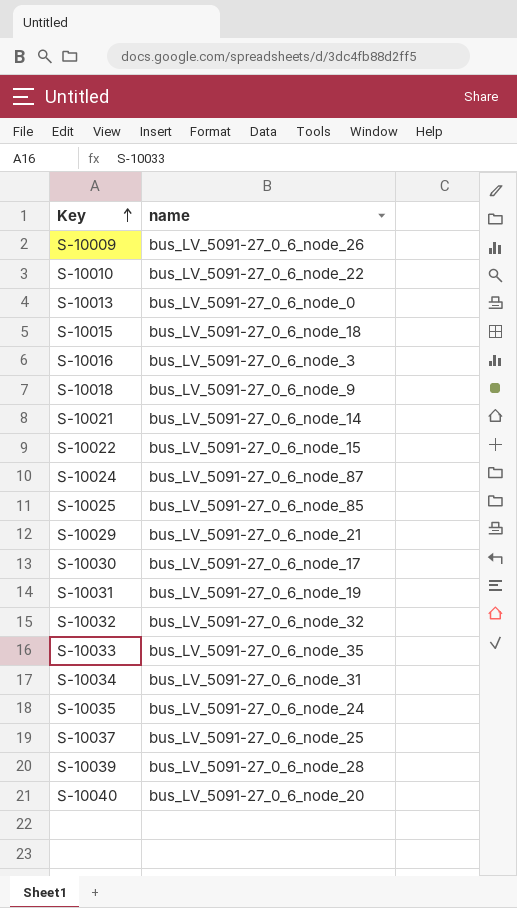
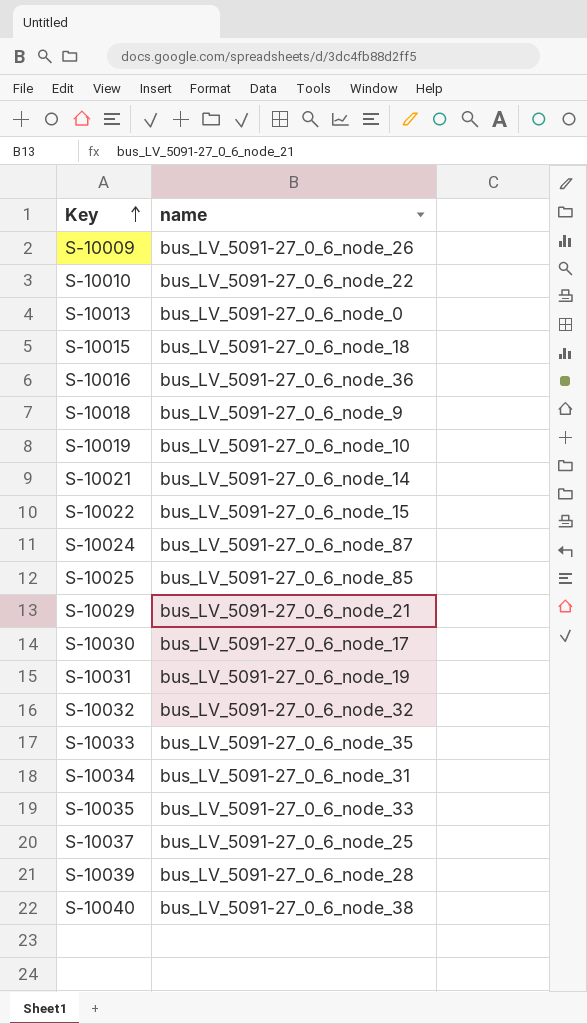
S-10016 | name: bus_LV_5091-27_0_6_node_3 -> bus_LV_5091-27_0_6_node_36
row S-10019: none -> bus_LV_5091-27_0_6_node_10
S-10035 | name: bus_LV_5091-27_0_6_node_24 -> bus_LV_5091-27_0_6_node_33
S-10040 | name: bus_LV_5091-27_0_6_node_20 -> bus_LV_5091-27_0_6_node_38

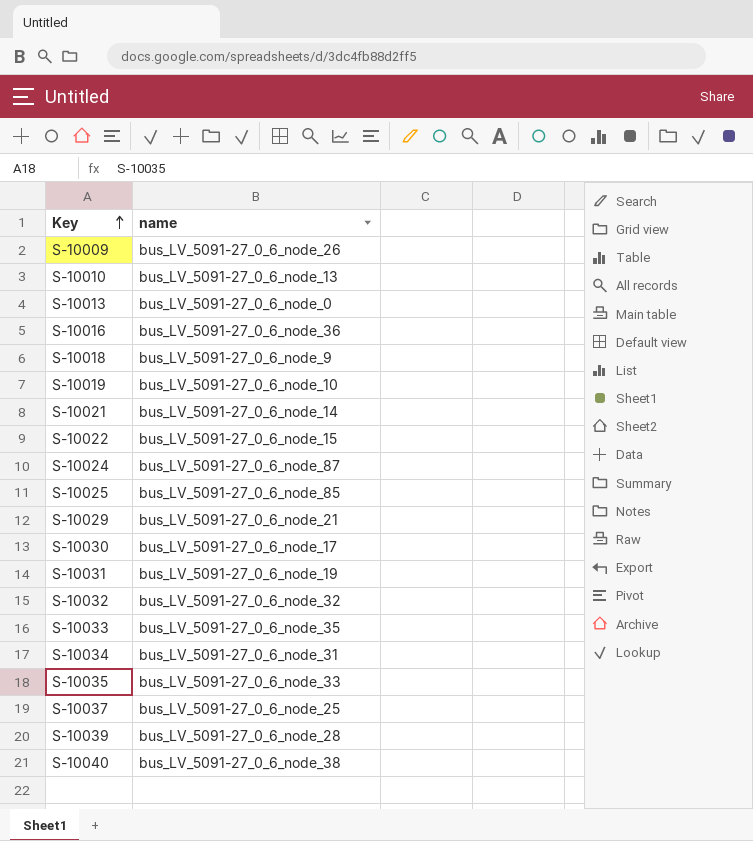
row S-10015: bus_LV_5091-27_0_6_node_18 -> none
S-10010 | name: bus_LV_5091-27_0_6_node_22 -> bus_LV_5091-27_0_6_node_13

